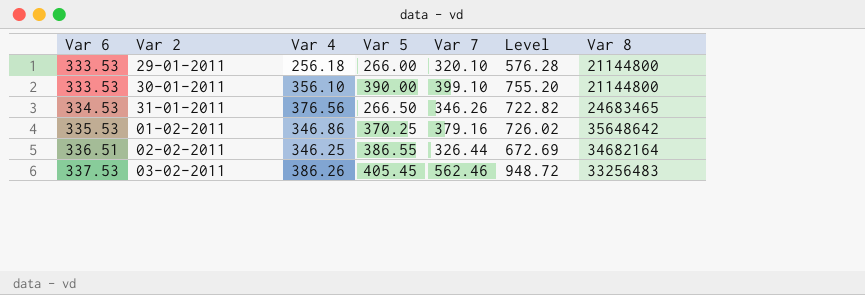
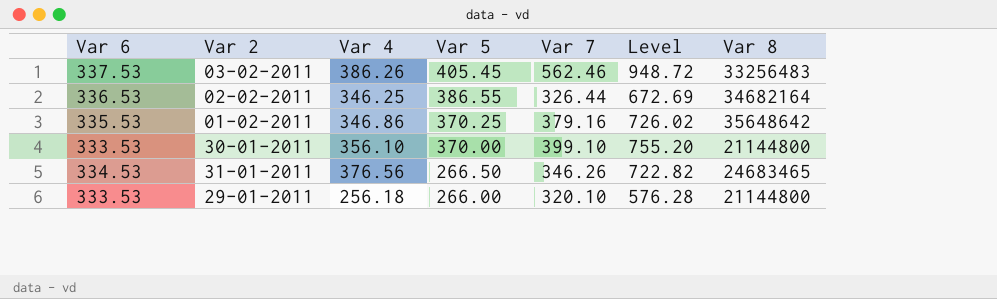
row order: Var 6 ascending -> Var 5 descending
02-02-2011 | Var 6: 336.51 -> 336.53
30-01-2011 | Var 5: 390.00 -> 370.00

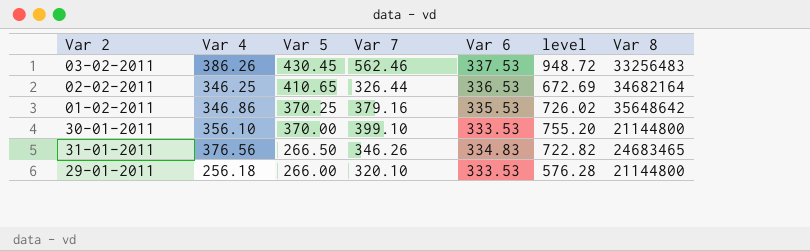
column Var 6 | position: 1 -> 5
column name: Level -> level
03-02-2011 | Var 5: 405.45 -> 430.45
02-02-2011 | Var 5: 386.55 -> 410.65
31-01-2011 | Var 6: 334.53 -> 334.83

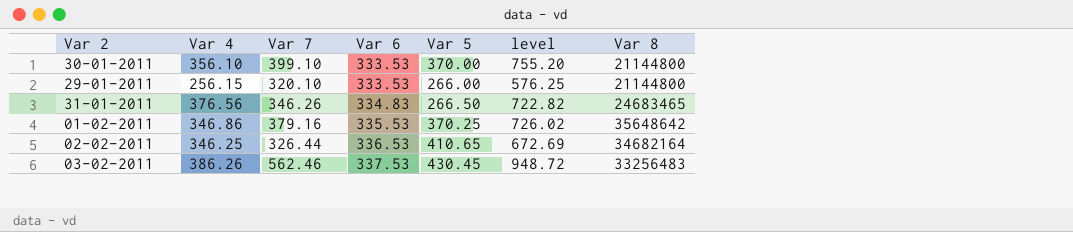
row order: Var 5 descending -> Var 6 ascending
column Var 5 | position: 3 -> 5
29-01-2011 | Var 4: 256.18 -> 256.15
29-01-2011 | level: 576.28 -> 576.25

